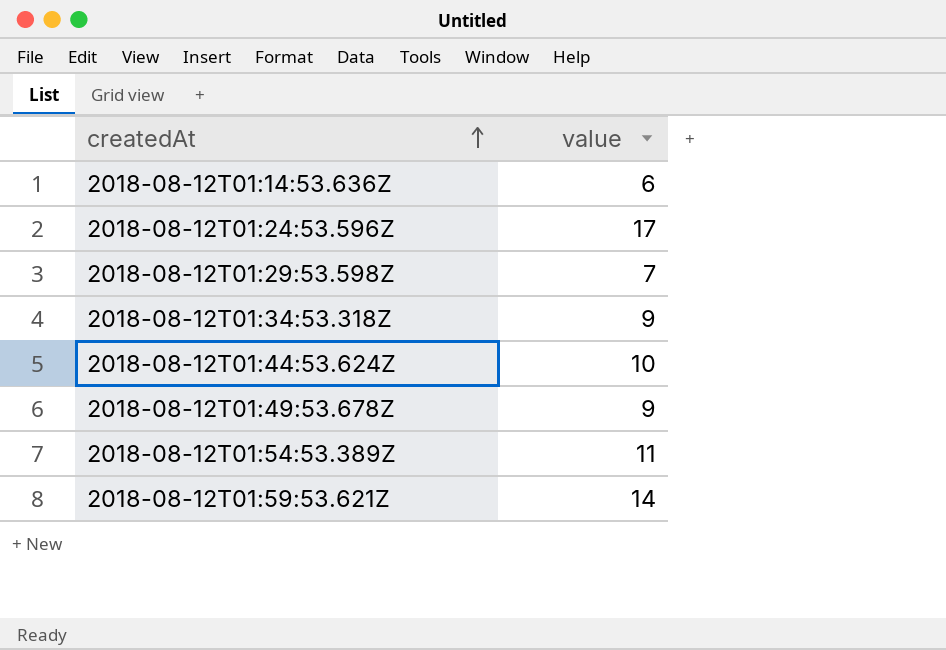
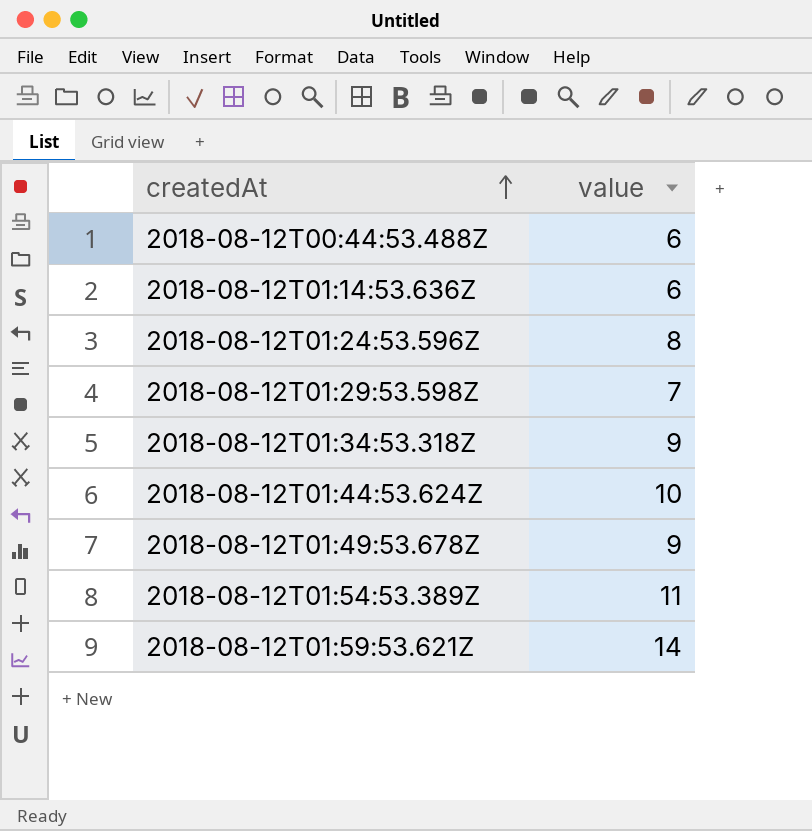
row 2018-08-12T00:44:53.488Z: none -> 6
2018-08-12T01:24:53.596Z | value: 17 -> 8

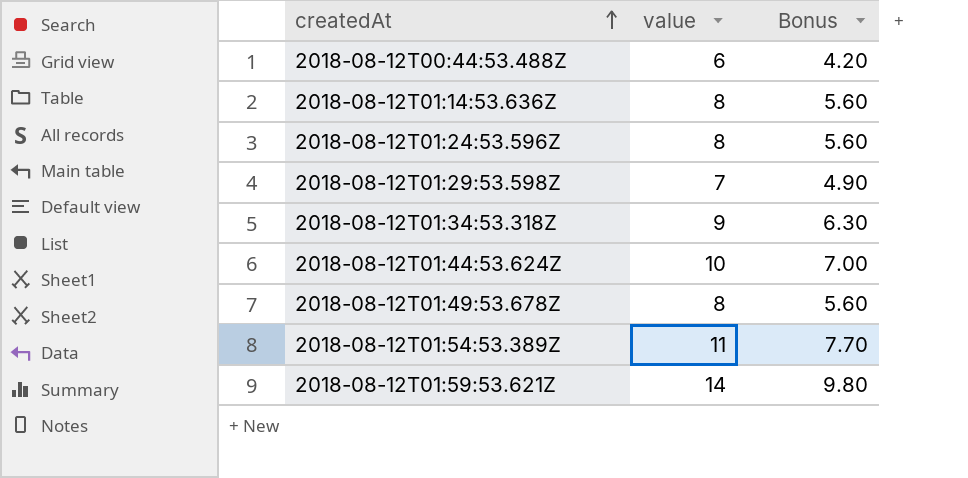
column Bonus | formula: none -> [value] * 0.7
2018-08-12T01:14:53.636Z | value: 6 -> 8
2018-08-12T01:49:53.678Z | value: 9 -> 8

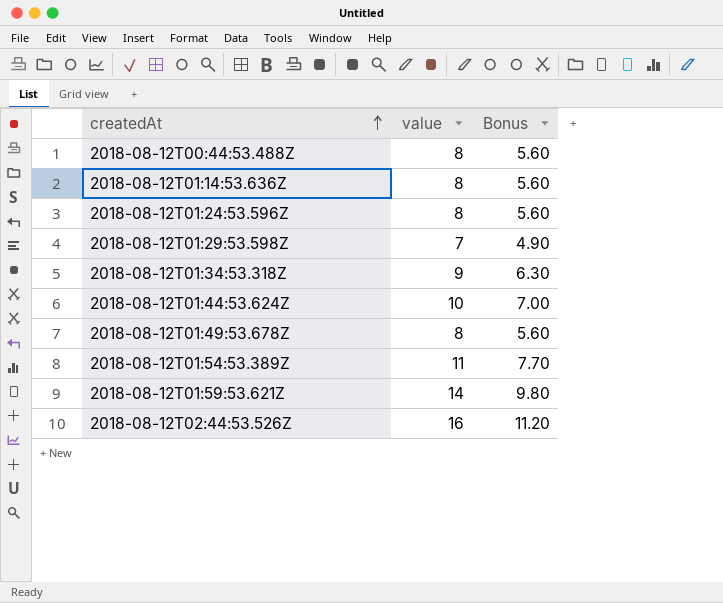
2018-08-12T00:44:53.488Z | value: 6 -> 8
2018-08-12T00:44:53.488Z | Bonus: 4.20 -> 5.60
row 2018-08-12T02:44:53.526Z: none -> 16 | 11.20

